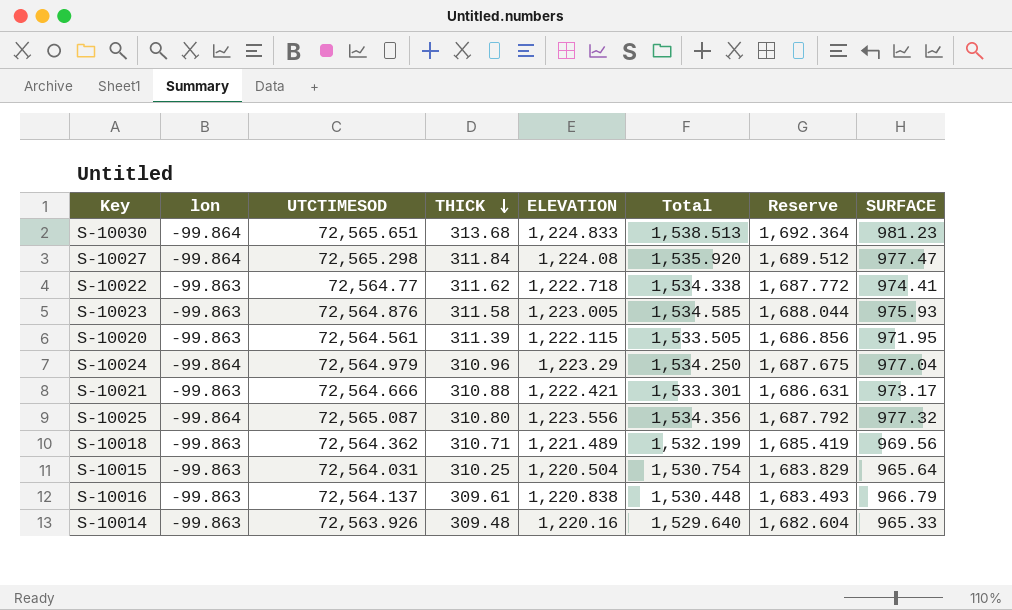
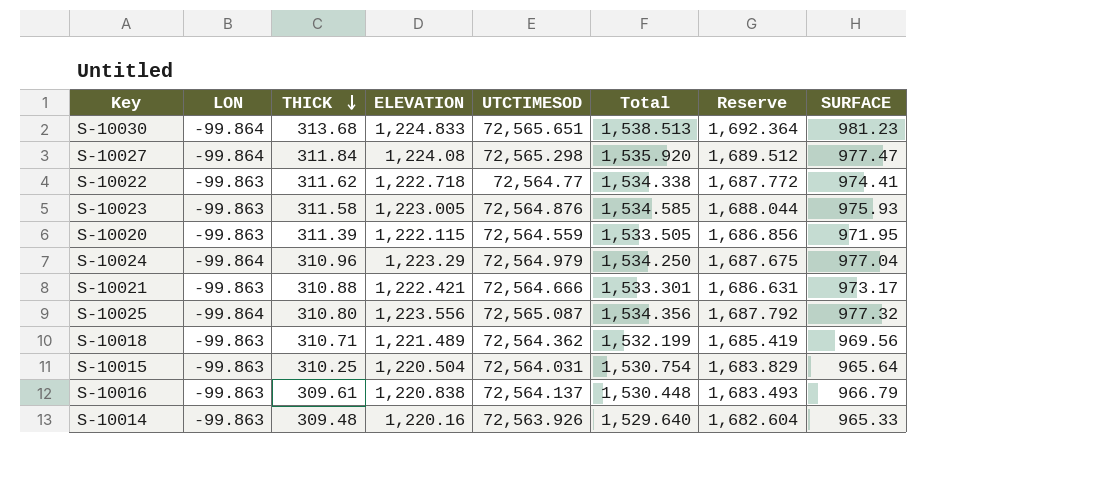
column name: lon -> LON
column UTCTIMESOD | position: 3 -> 5
S-10020 | UTCTIMESOD: 72,564.561 -> 72,564.559

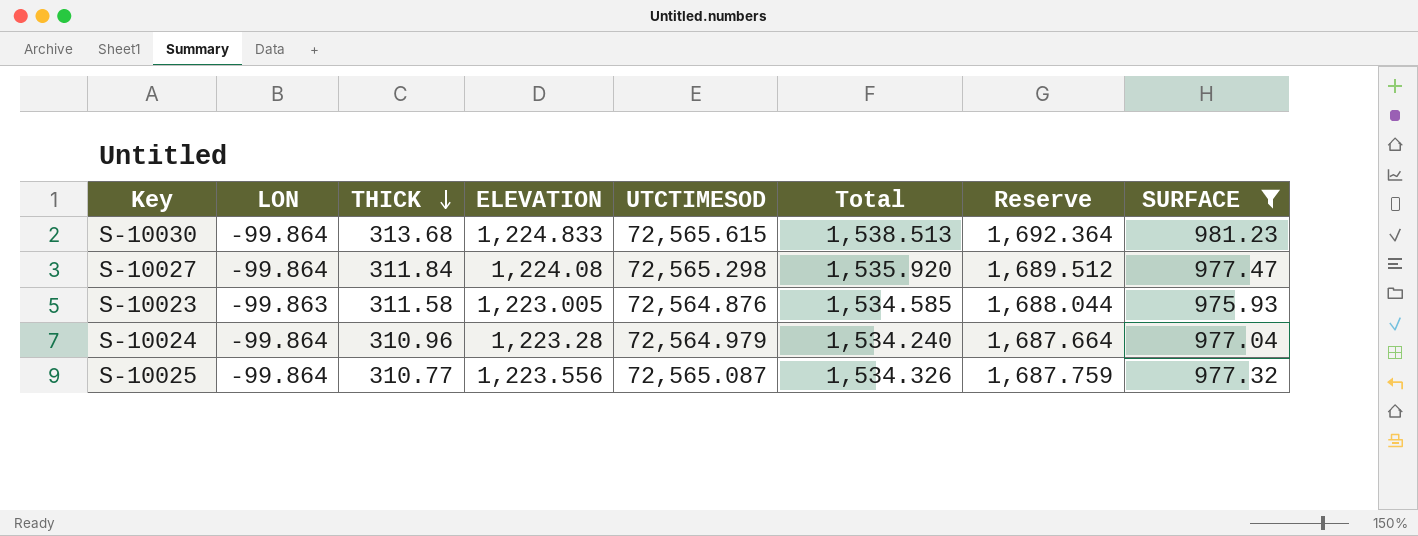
filter: none -> SURFACE >= 975.93
S-10030 | UTCTIMESOD: 72,565.651 -> 72,565.615
S-10024 | ELEVATION: 1,223.29 -> 1,223.28
S-10024 | Total: 1,534.250 -> 1,534.240
S-10024 | Reserve: 1,687.675 -> 1,687.664
S-10025 | THICK: 310.80 -> 310.77
S-10025 | Total: 1,534.356 -> 1,534.326
S-10025 | Reserve: 1,687.792 -> 1,687.759

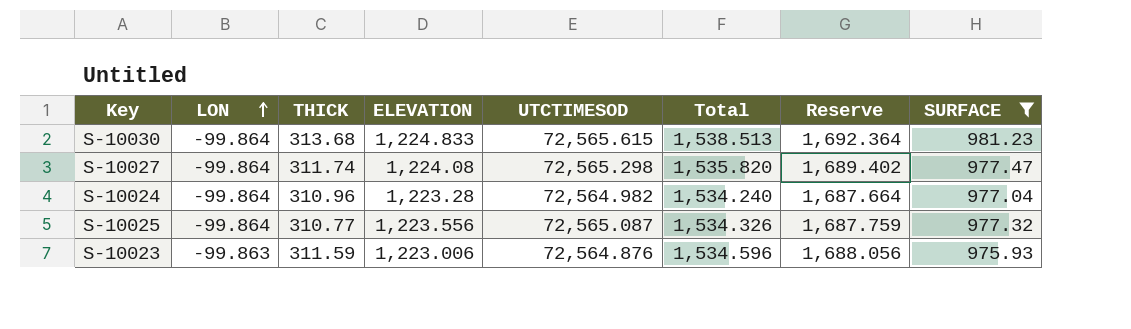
row order: THICK descending -> LON ascending
S-10027 | THICK: 311.84 -> 311.74
S-10027 | Total: 1,535.920 -> 1,535.820
S-10027 | Reserve: 1,689.512 -> 1,689.402
S-10024 | UTCTIMESOD: 72,564.979 -> 72,564.982
S-10023 | THICK: 311.58 -> 311.59
S-10023 | ELEVATION: 1,223.005 -> 1,223.006
S-10023 | Total: 1,534.585 -> 1,534.596
S-10023 | Reserve: 1,688.044 -> 1,688.056

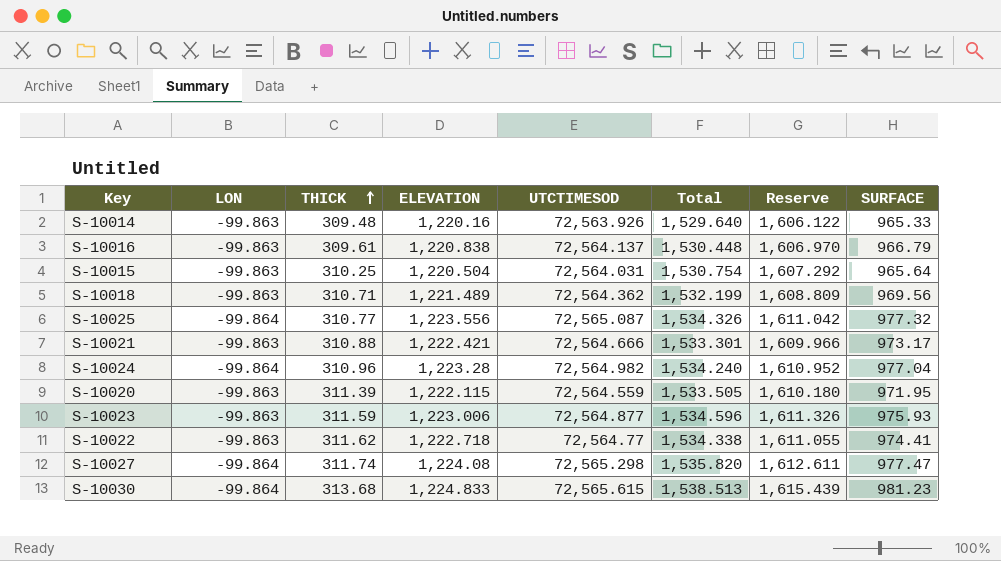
filter: SURFACE >= 975.93 -> none
row order: LON ascending -> THICK ascending
column Reserve | formula: [Total] * 1.1 -> [Total] * 1.05
S-10023 | UTCTIMESOD: 72,564.876 -> 72,564.877

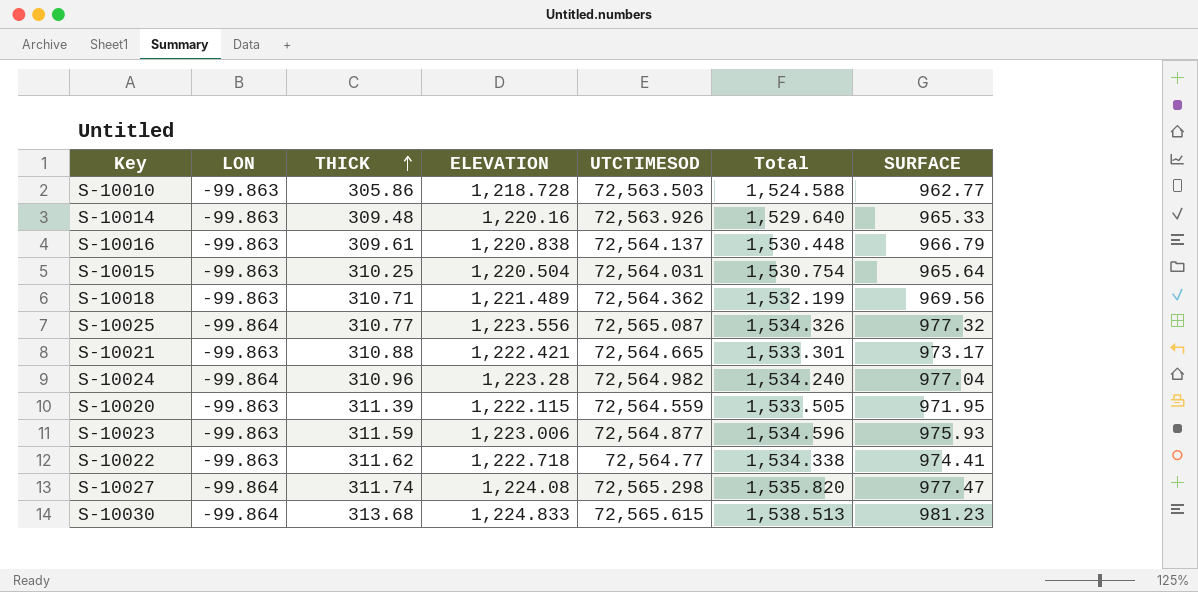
column Reserve | formula: [Total] * 1.05 -> none
row S-10010: none -> -99.863 | 305.86 | 1,218.728 | 72,563.503 | 1,524.588 | 962.77
S-10021 | UTCTIMESOD: 72,564.666 -> 72,564.665

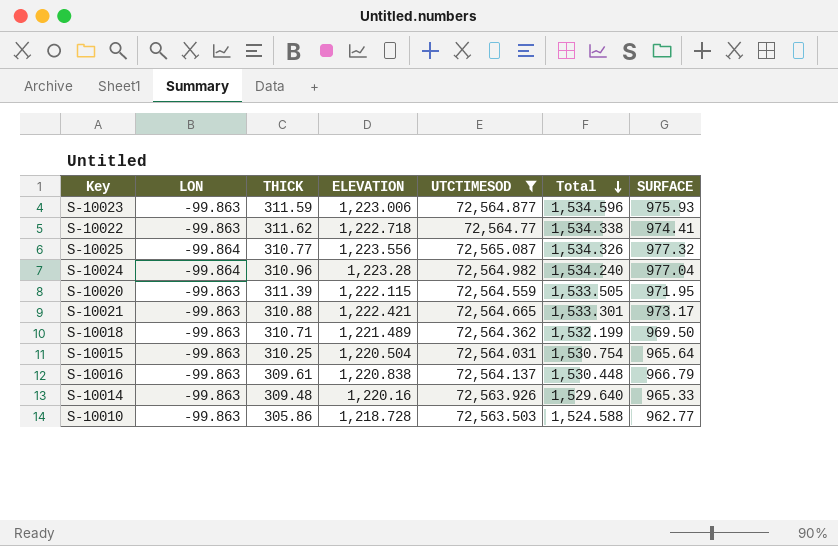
filter: none -> UTCTIMESOD <= 72,565.087
row order: THICK ascending -> Total descending
S-10018 | SURFACE: 969.56 -> 969.50

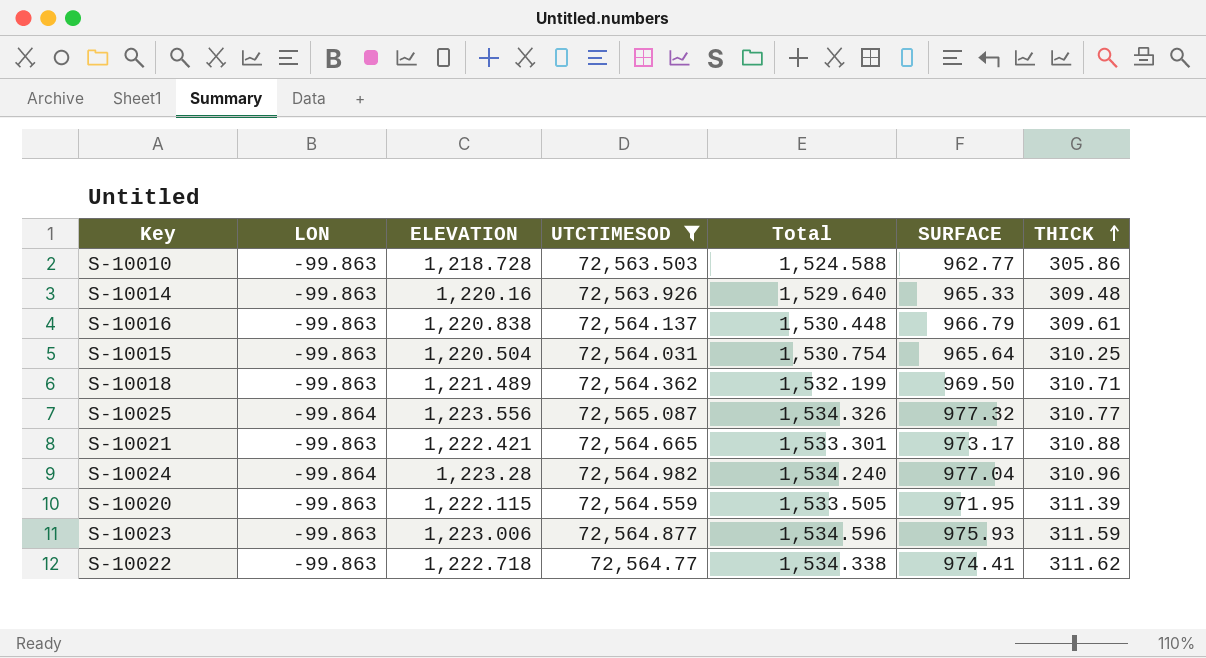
row order: Total descending -> THICK ascending
column THICK | position: 3 -> 7

